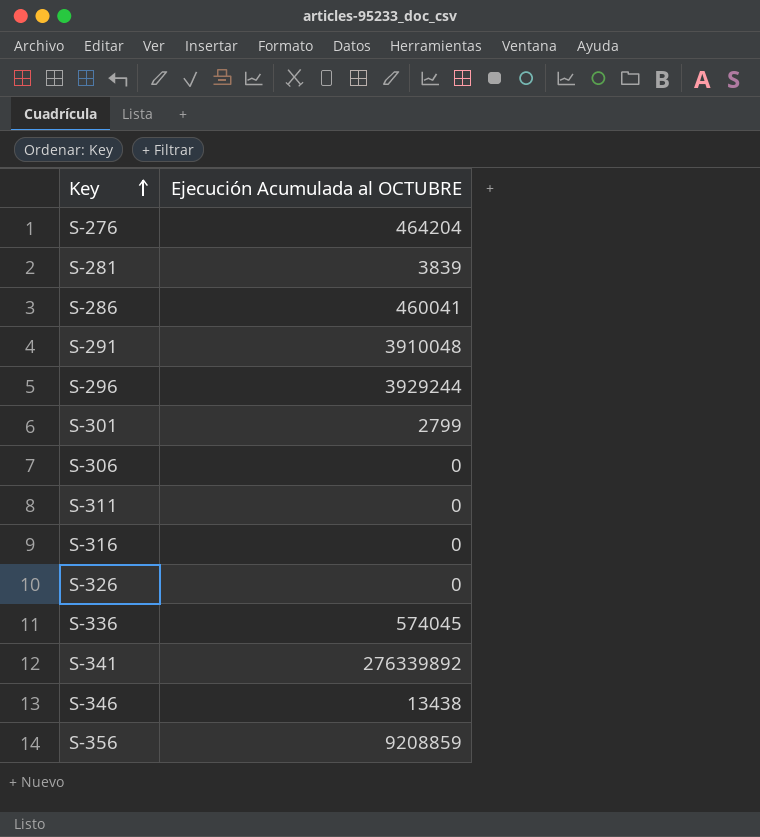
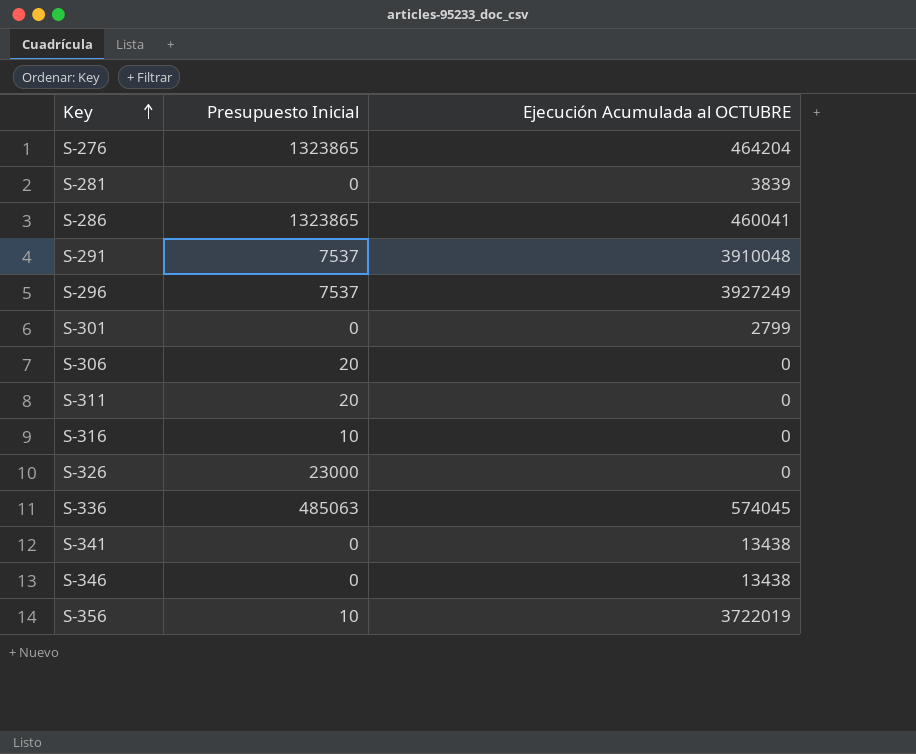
column Presupuesto Inicial | position: none -> 2
S-296 | Ejecución Acumulada al OCTUBRE: 3929244 -> 3927249
S-341 | Ejecución Acumulada al OCTUBRE: 276339892 -> 13438
S-356 | Ejecución Acumulada al OCTUBRE: 9208859 -> 3722019

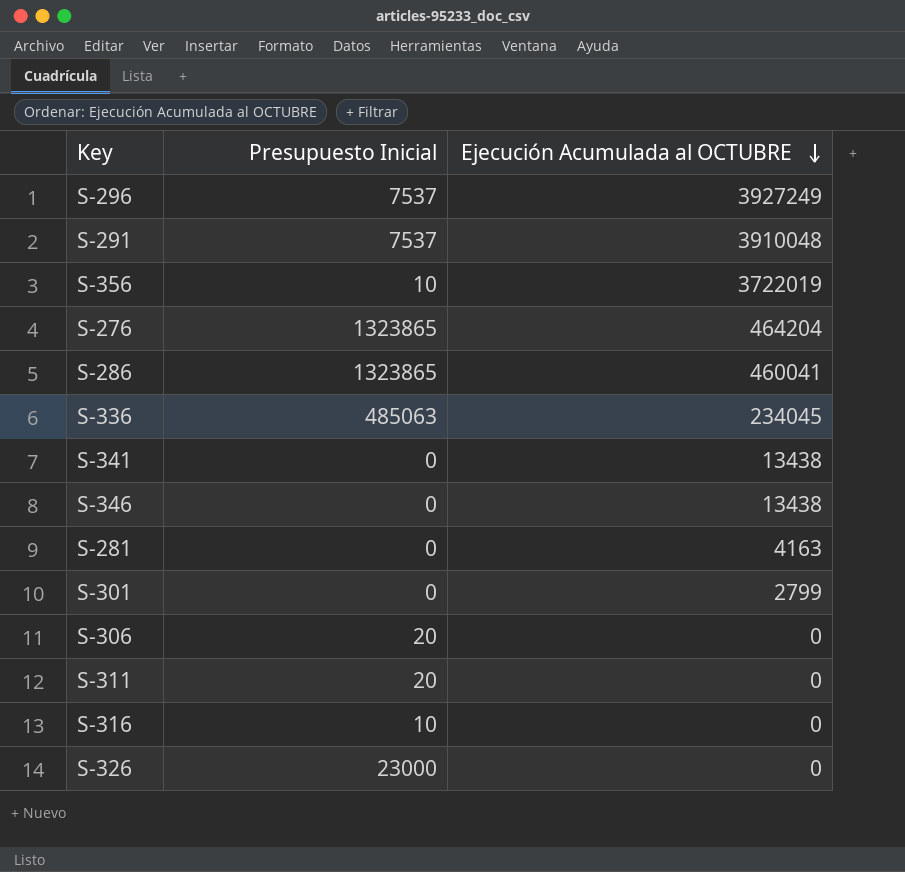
row order: Key ascending -> Ejecución Acumulada al OCTUBRE descending
S-336 | Ejecución Acumulada al OCTUBRE: 574045 -> 234045
S-281 | Ejecución Acumulada al OCTUBRE: 3839 -> 4163

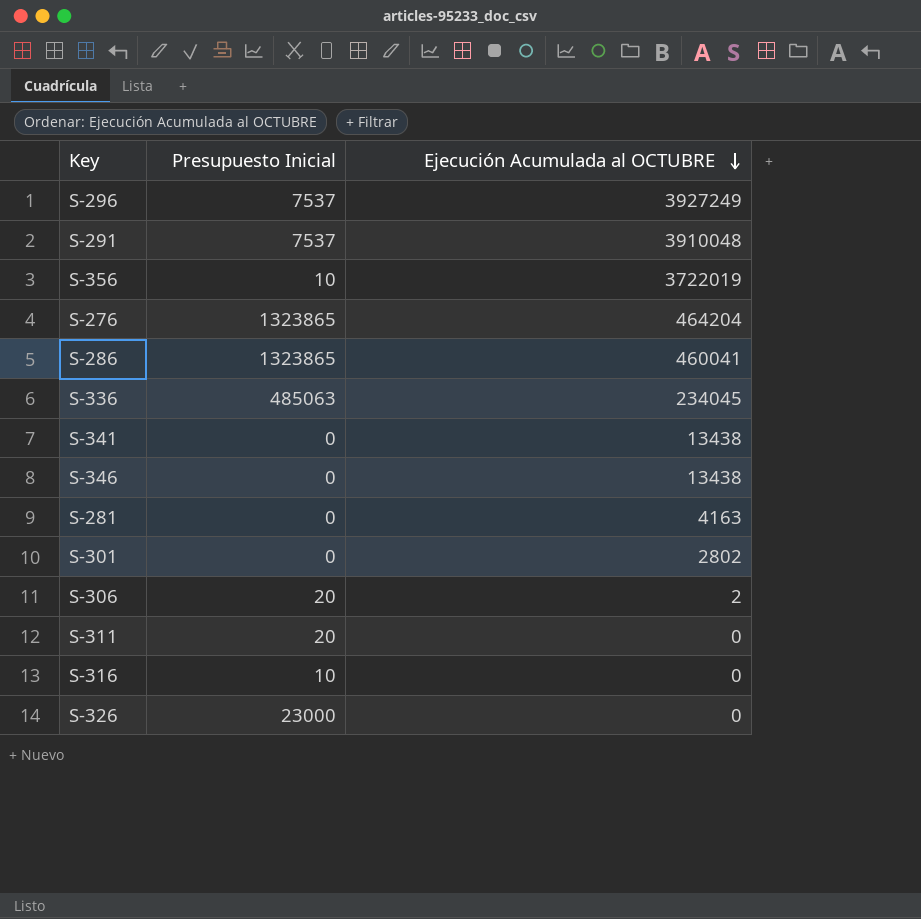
S-301 | Ejecución Acumulada al OCTUBRE: 2799 -> 2802
S-306 | Ejecución Acumulada al OCTUBRE: 0 -> 2

